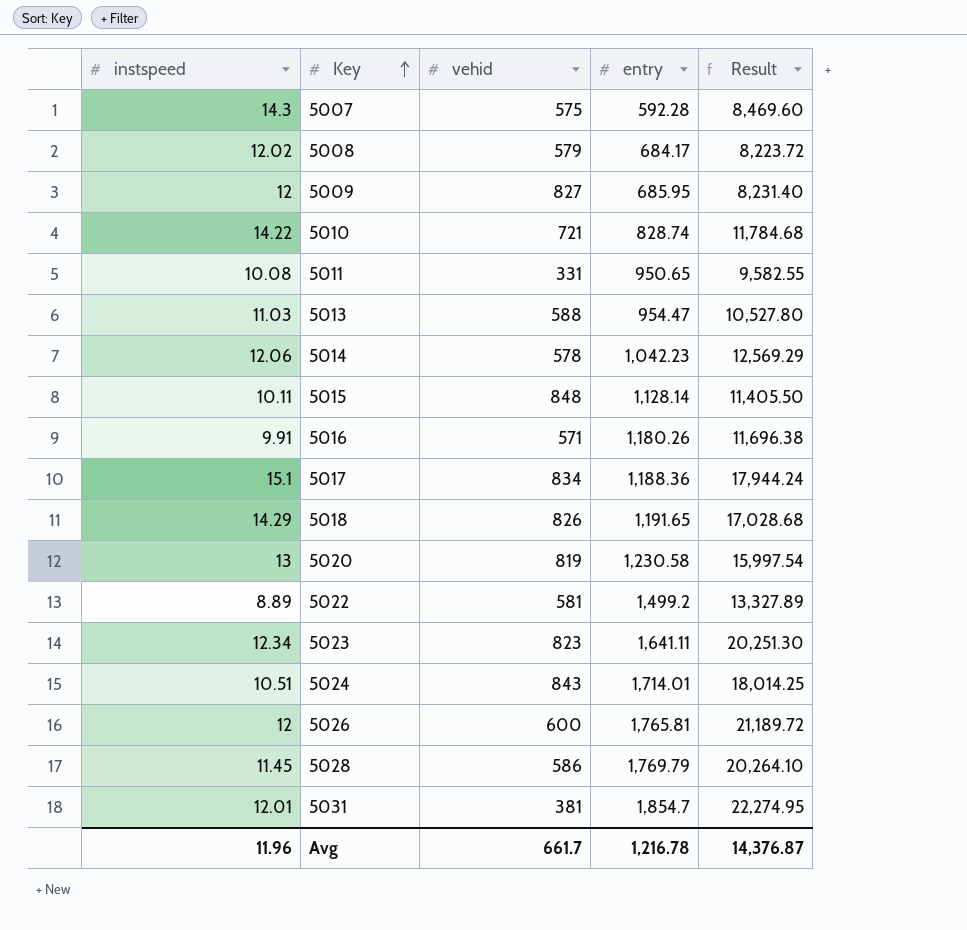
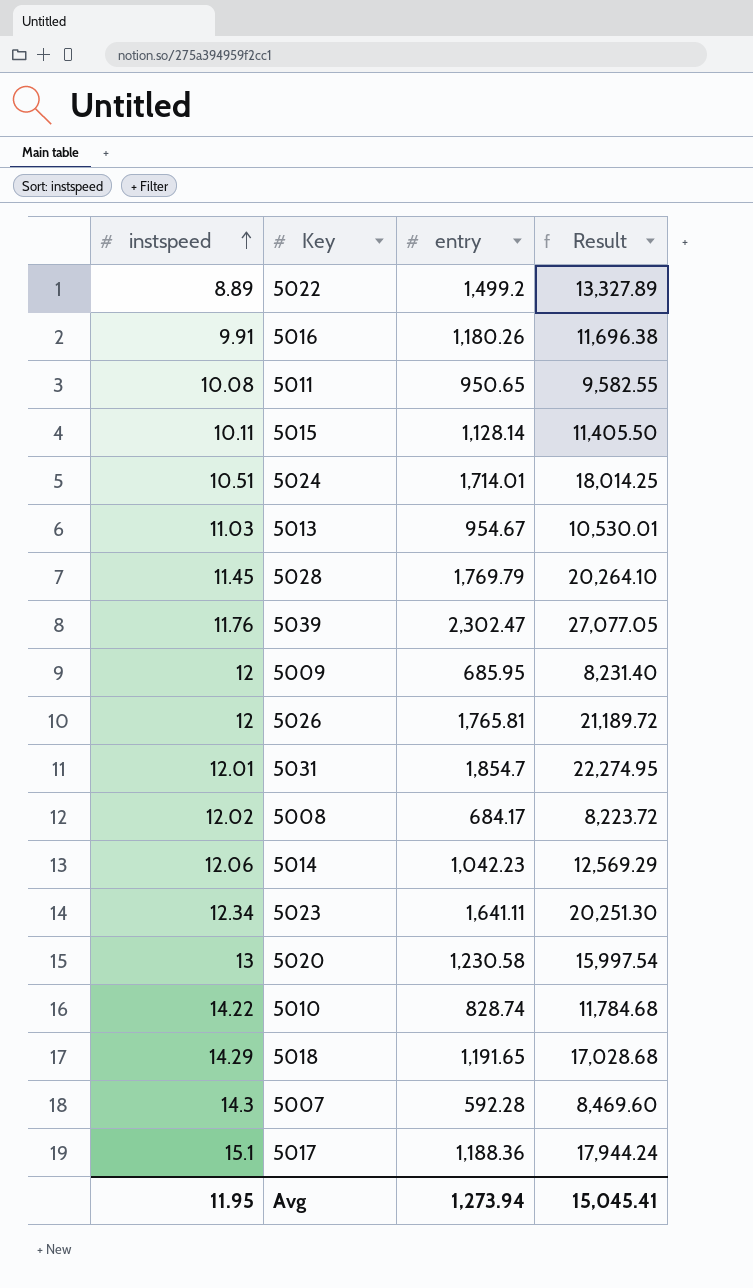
row order: Key ascending -> instspeed ascending
column vehid | position: 3 -> none
5013 | entry: 954.47 -> 954.67
5013 | Result: 10,527.80 -> 10,530.01
row 5039: none -> 11.76 | 2,302.47 | 27,077.05
Avg | instspeed: 11.96 -> 11.95
Avg | entry: 1,216.78 -> 1,273.94
Avg | Result: 14,376.87 -> 15,045.41

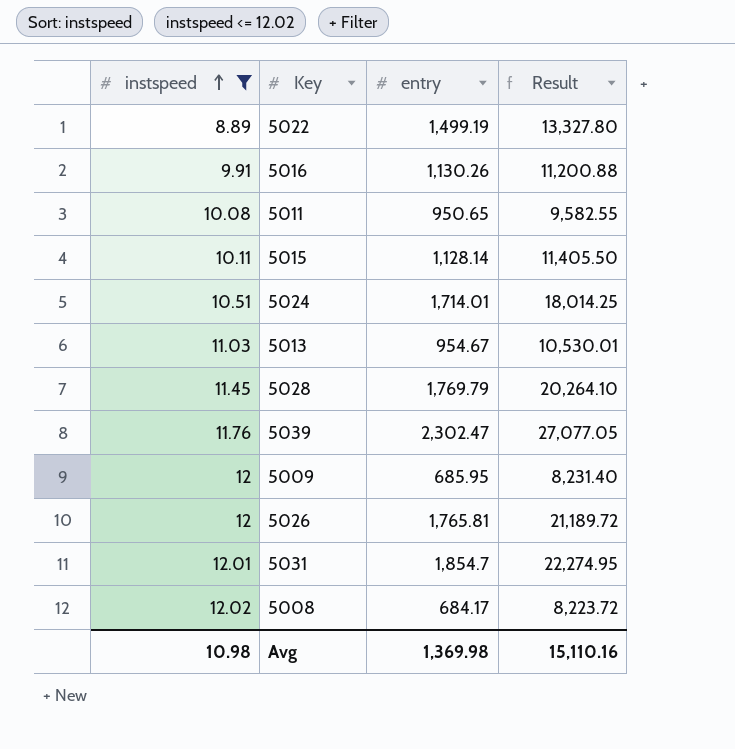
filter: none -> instspeed <= 12.02
5022 | entry: 1,499.2 -> 1,499.19
5022 | Result: 13,327.89 -> 13,327.80
5016 | entry: 1,180.26 -> 1,130.26
5016 | Result: 11,696.38 -> 11,200.88
Avg | instspeed: 11.95 -> 10.98
Avg | entry: 1,273.94 -> 1,369.98
Avg | Result: 15,045.41 -> 15,110.16

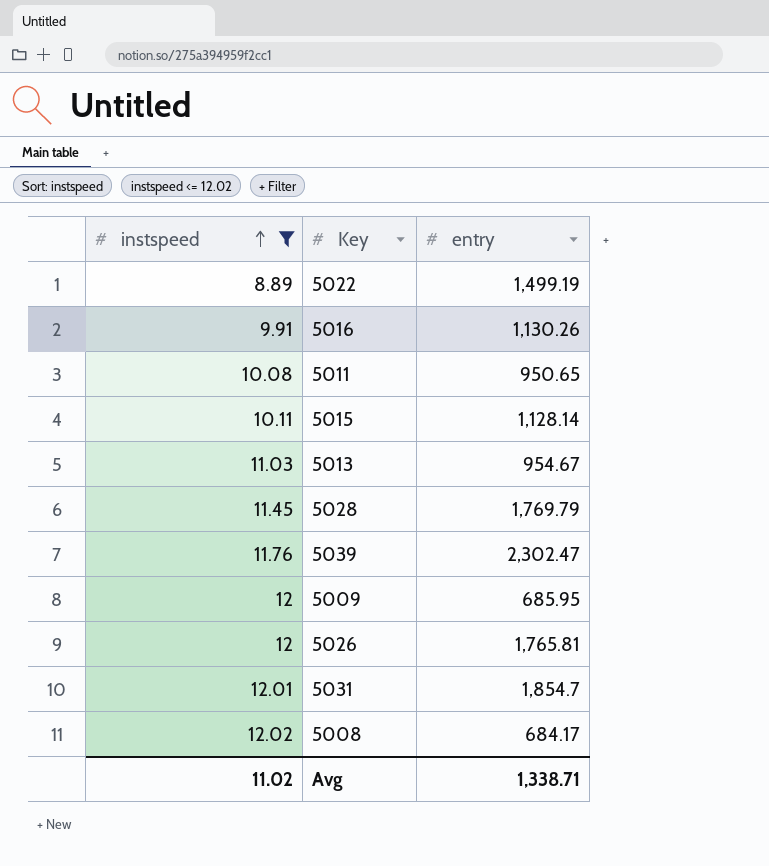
column Result | formula: [instspeed] * [entry] -> none
row 5024: 10.51 | 1,714.01 | 18,014.25 -> none
Avg | instspeed: 10.98 -> 11.02
Avg | entry: 1,369.98 -> 1,338.71

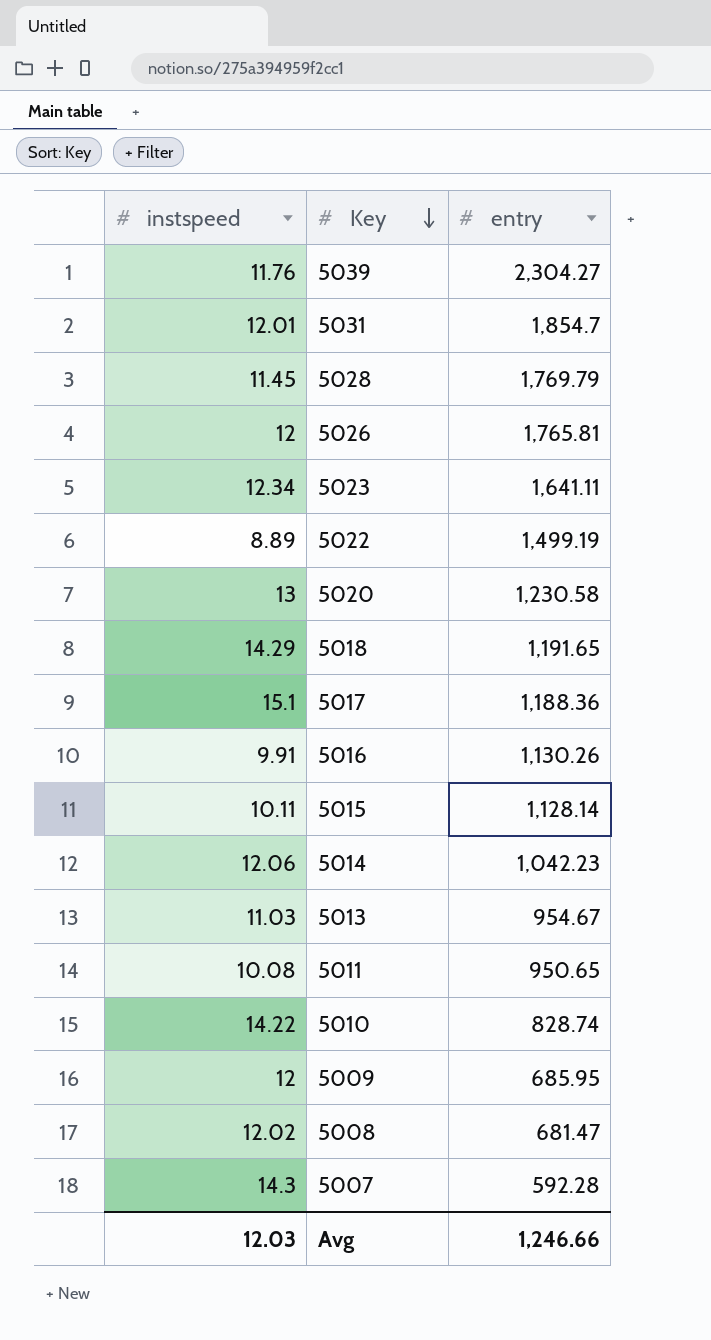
filter: instspeed <= 12.02 -> none
row order: instspeed ascending -> Key descending
5039 | entry: 2,302.47 -> 2,304.27
5008 | entry: 684.17 -> 681.47
Avg | instspeed: 11.02 -> 12.03
Avg | entry: 1,338.71 -> 1,246.66

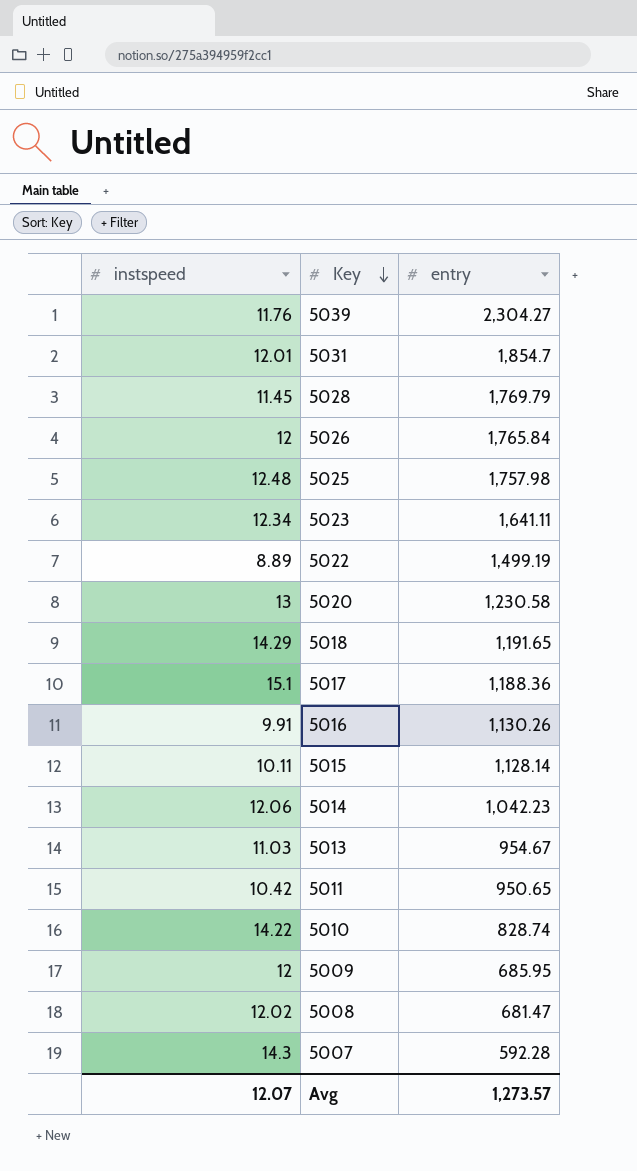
5026 | entry: 1,765.81 -> 1,765.84
row 5025: none -> 12.48 | 1,757.98
5011 | instspeed: 10.08 -> 10.42
Avg | instspeed: 12.03 -> 12.07
Avg | entry: 1,246.66 -> 1,273.57

